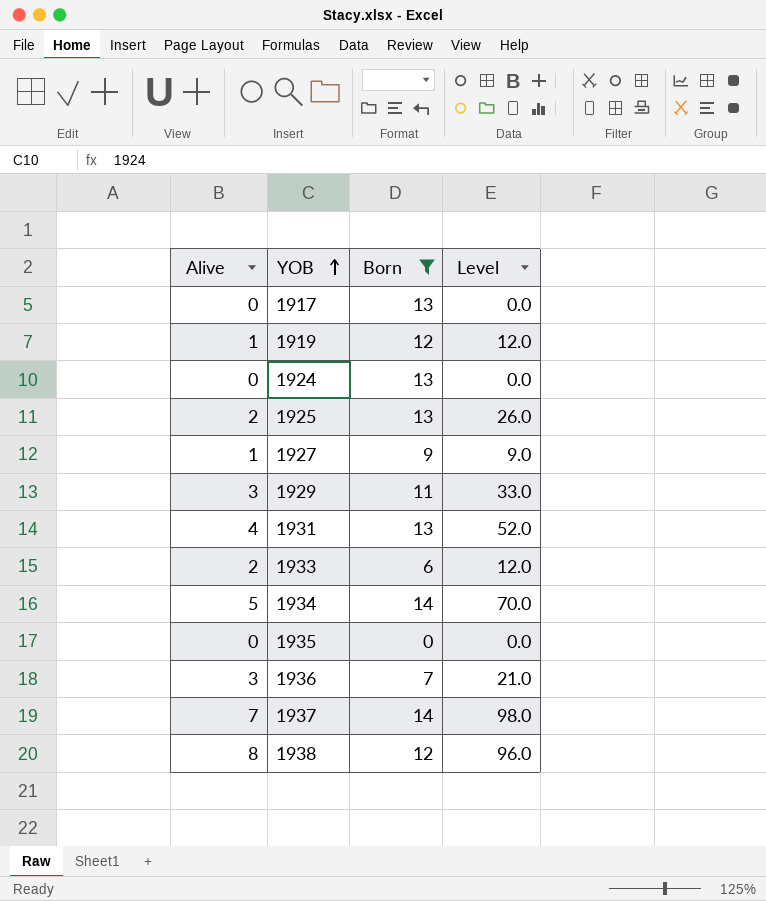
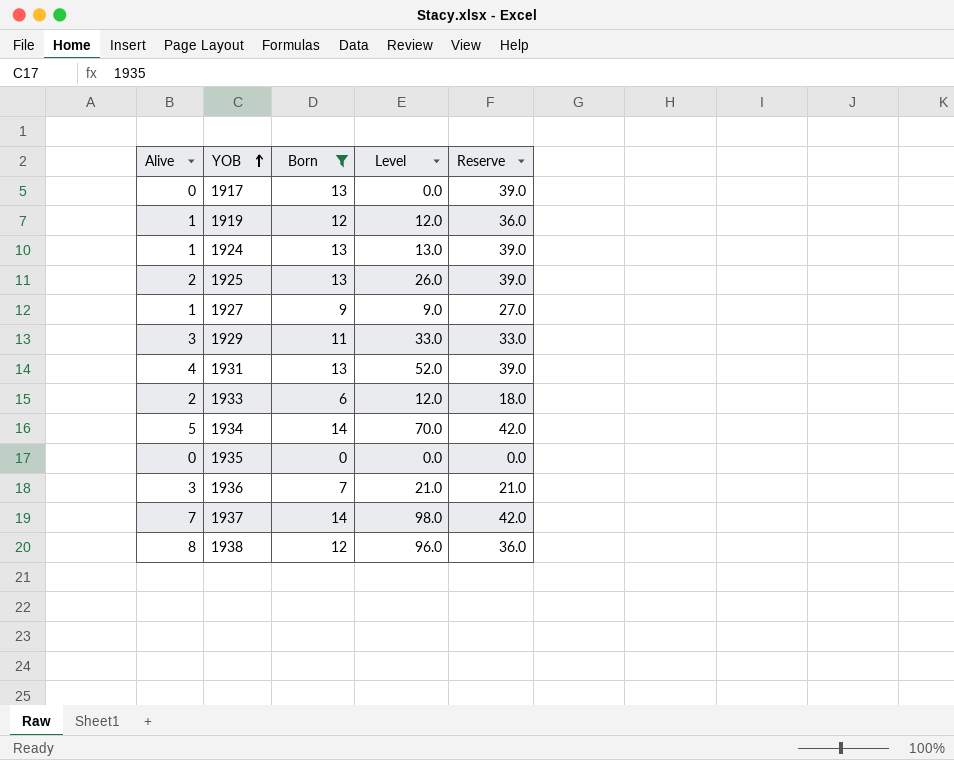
column Reserve | formula: none -> [Born] * 3
1924 | Alive: 0 -> 1
1924 | Level: 0.0 -> 13.0

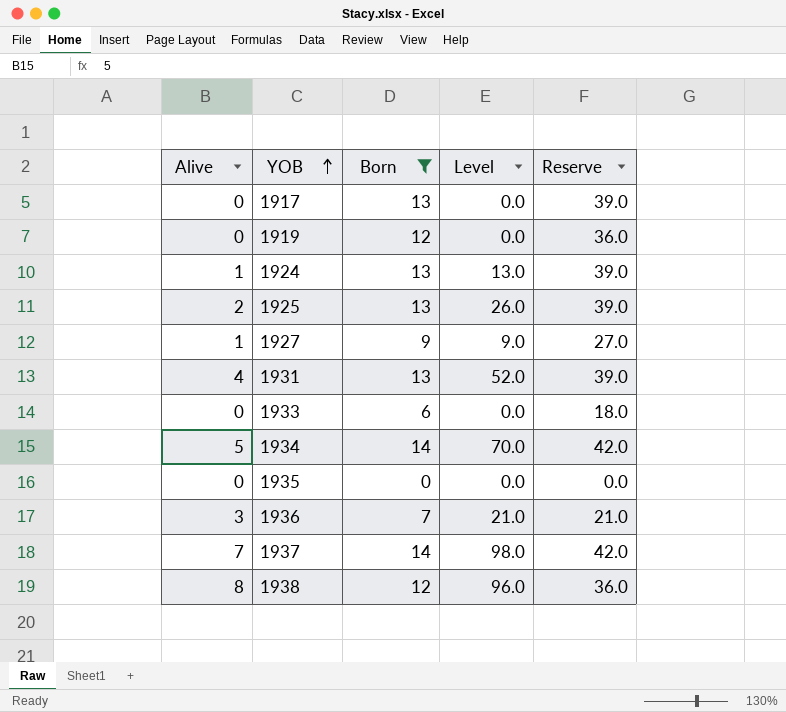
row 1929: 3 | 11 | 33.0 | 33.0 -> none
1919 | Alive: 1 -> 0
1919 | Level: 12.0 -> 0.0
1933 | Alive: 2 -> 0
1933 | Level: 12.0 -> 0.0

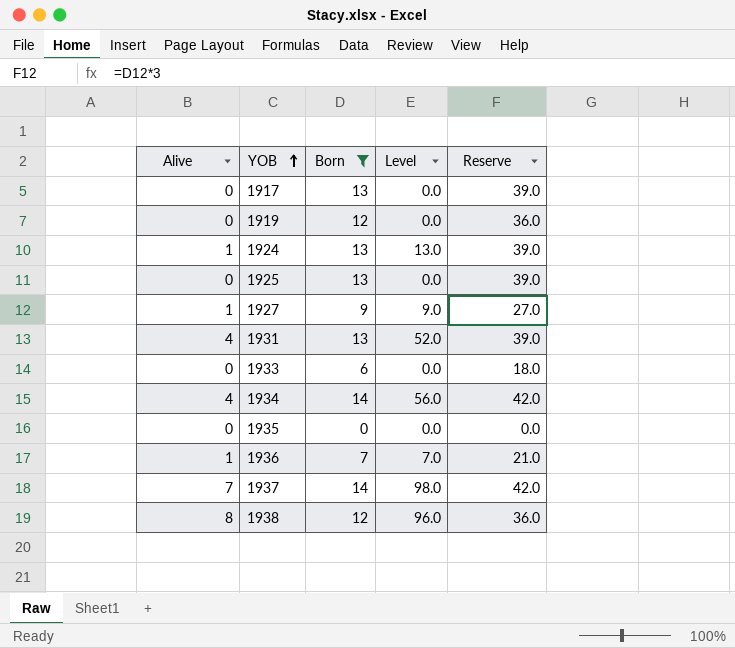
1925 | Alive: 2 -> 0
1925 | Level: 26.0 -> 0.0
1934 | Alive: 5 -> 4
1934 | Level: 70.0 -> 56.0
1936 | Alive: 3 -> 1
1936 | Level: 21.0 -> 7.0

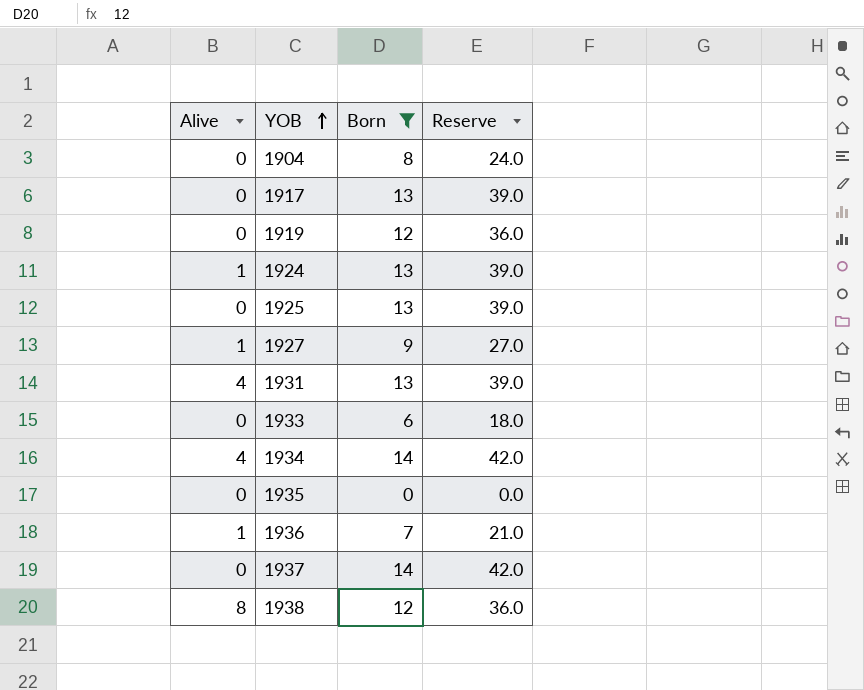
column Level | formula: [Alive] * [Born] -> none
row 1904: none -> 0 | 8 | 24.0
1937 | Alive: 7 -> 0

